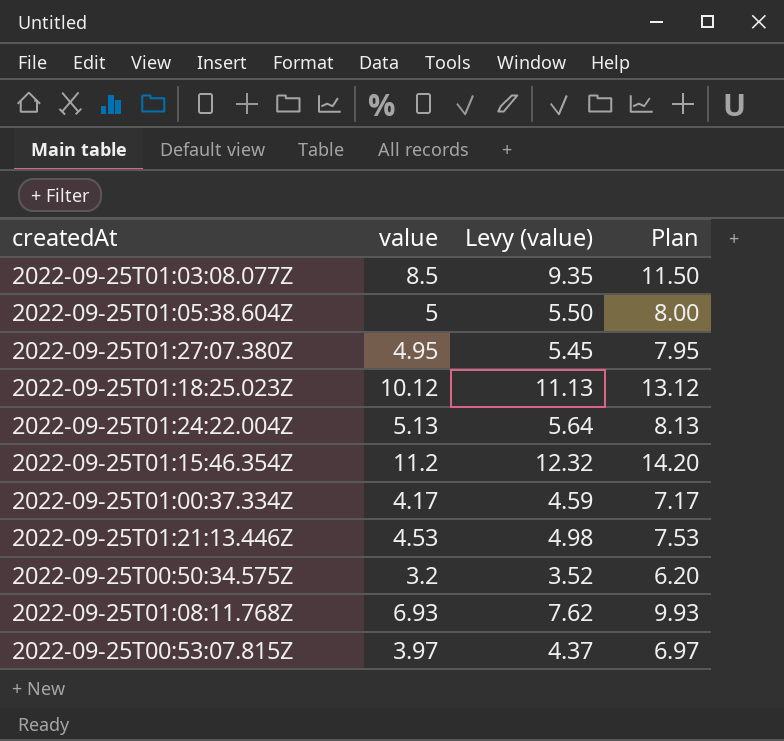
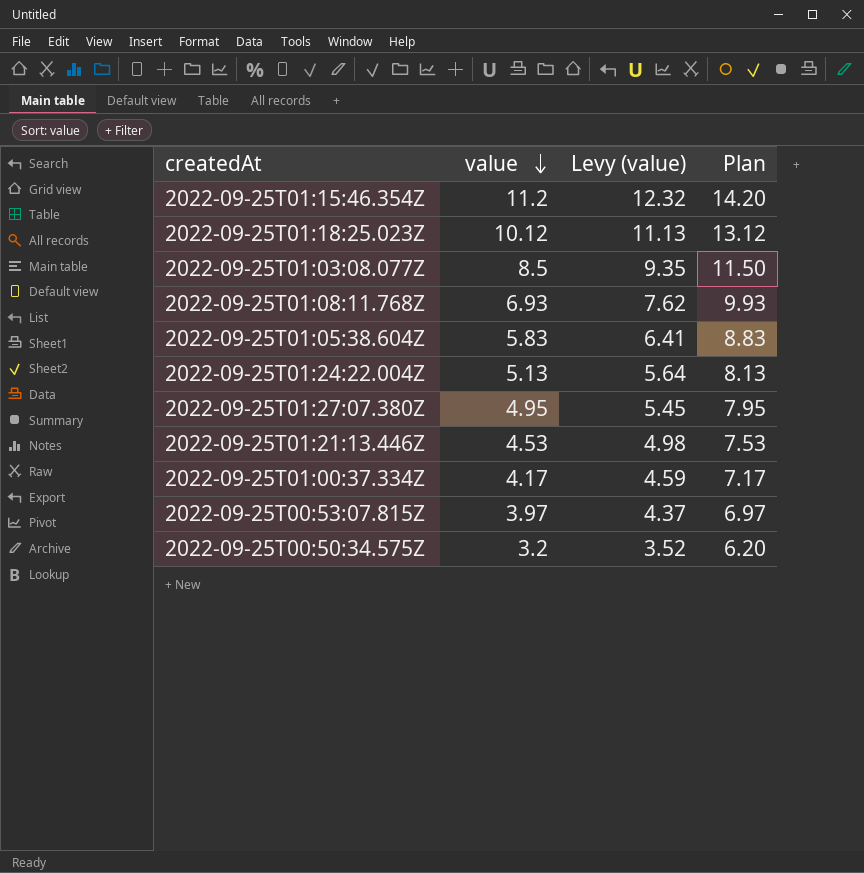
row order: none -> value descending
2022-09-25T01:05:38.604Z | value: 5 -> 5.83
2022-09-25T01:05:38.604Z | Levy (value): 5.50 -> 6.41
2022-09-25T01:05:38.604Z | Plan: 8.00 -> 8.83

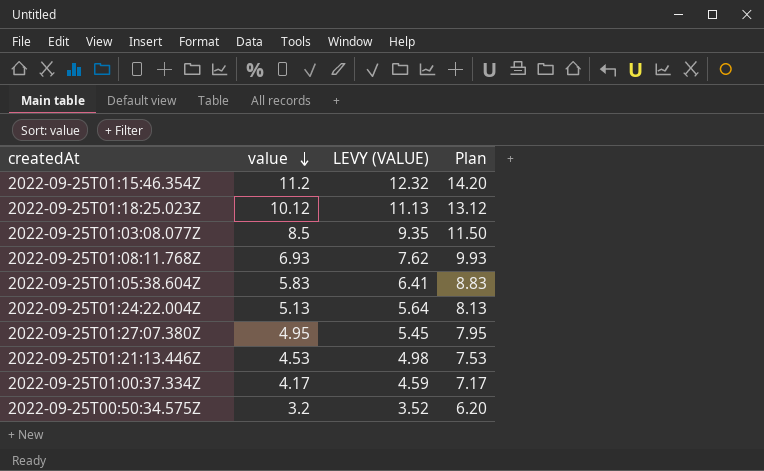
column name: Levy (value) -> LEVY (VALUE)
row 2022-09-25T00:53:07.815Z: 3.97 | 4.37 | 6.97 -> none

